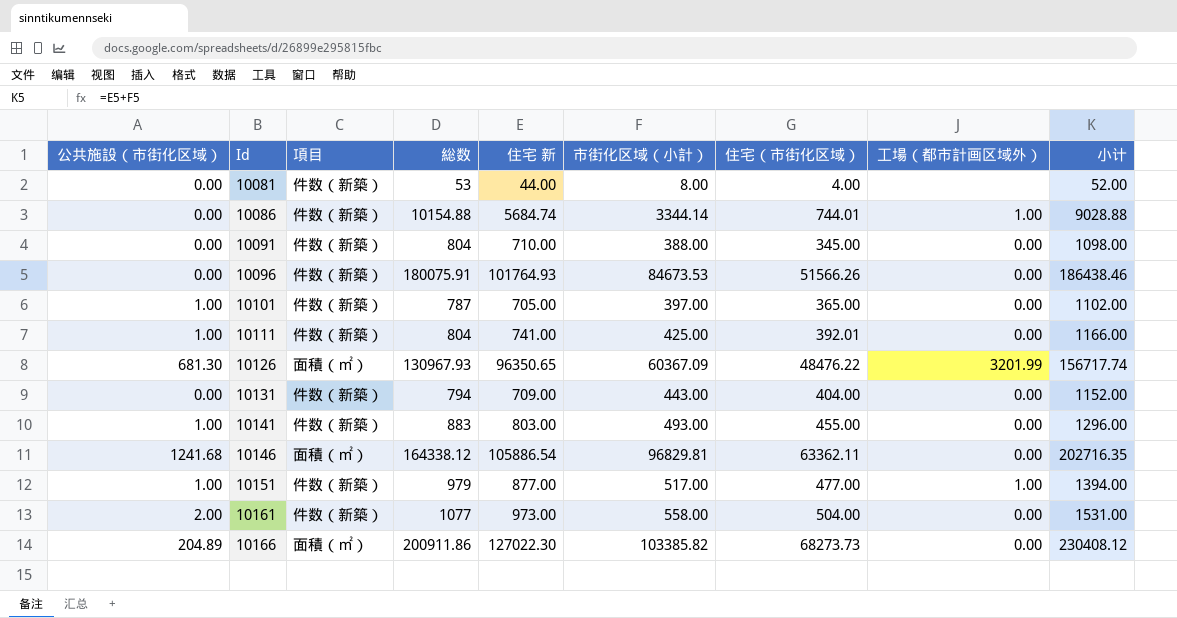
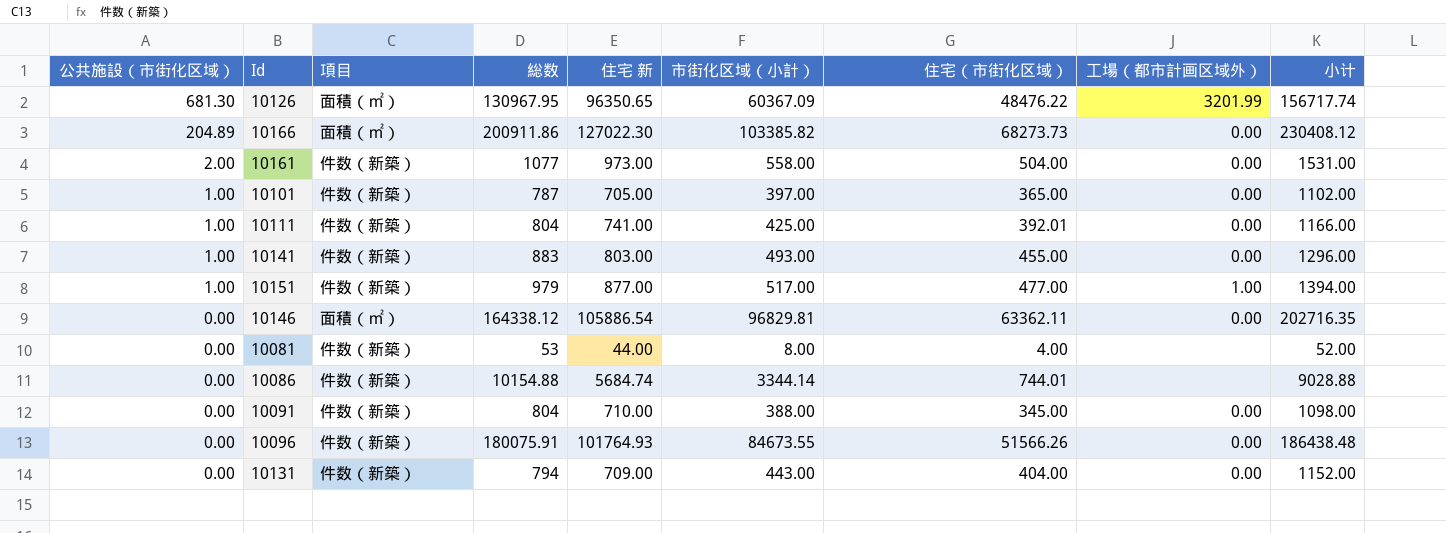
row order: Id ascending -> 公共施設（市街化区域） descending
10126 | 総数: 130967.93 -> 130967.95
10146 | 公共施設（市街化区域）: 1241.68 -> 0.00
10086 | 工場（都市計画区域外）: 1.00 -> none
10096 | 市街化区域（小計）: 84673.53 -> 84673.55
10096 | 小计: 186438.46 -> 186438.48

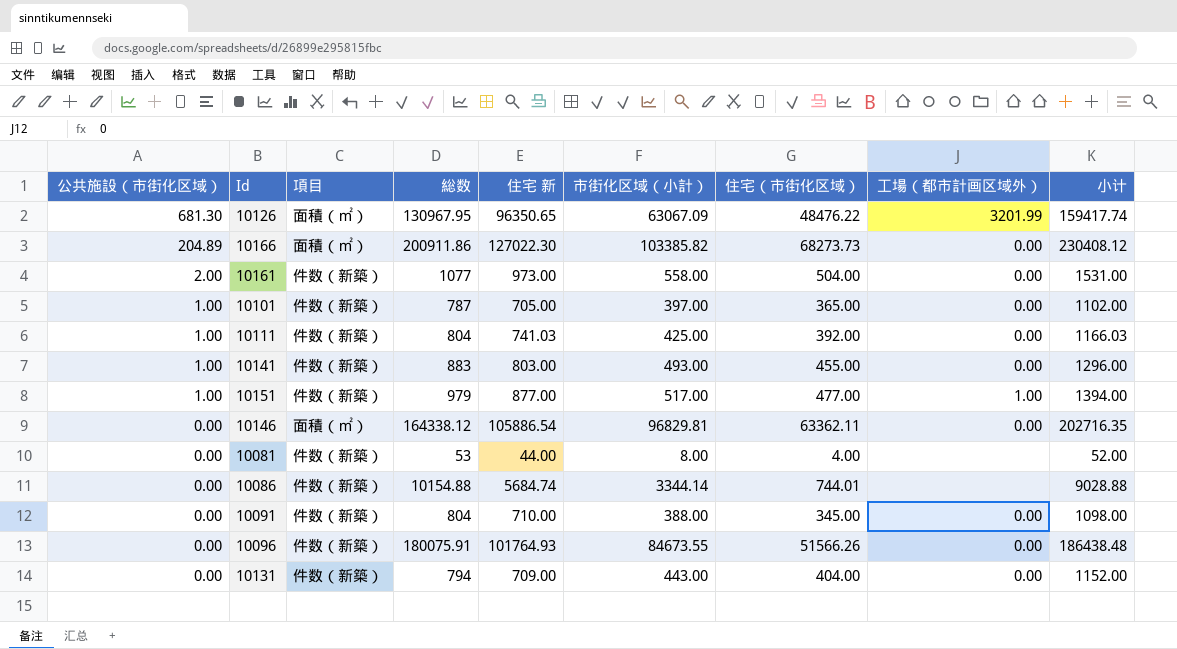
10126 | 市街化区域（小計）: 60367.09 -> 63067.09
10126 | 小计: 156717.74 -> 159417.74
10111 | 住宅 新: 741.00 -> 741.03
10111 | 住宅（市街化区域）: 392.01 -> 392.00
10111 | 小计: 1166.00 -> 1166.03

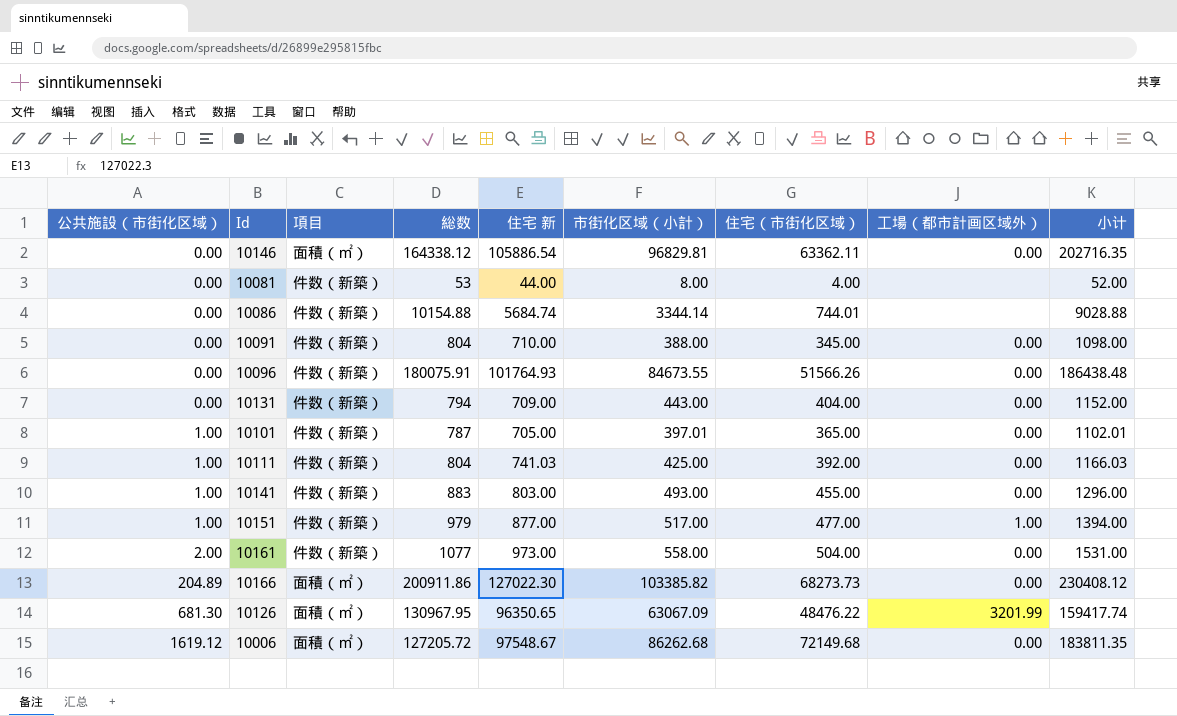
row order: 公共施設（市街化区域） descending -> 公共施設（市街化区域） ascending
10101 | 市街化区域（小計）: 397.00 -> 397.01
10101 | 小计: 1102.00 -> 1102.01
row 10006: none -> 1619.12 | 面積（㎡） | 127205.72 | 97548.67 | 86262.68 | 72149.68 | 0.00 | 183811.35

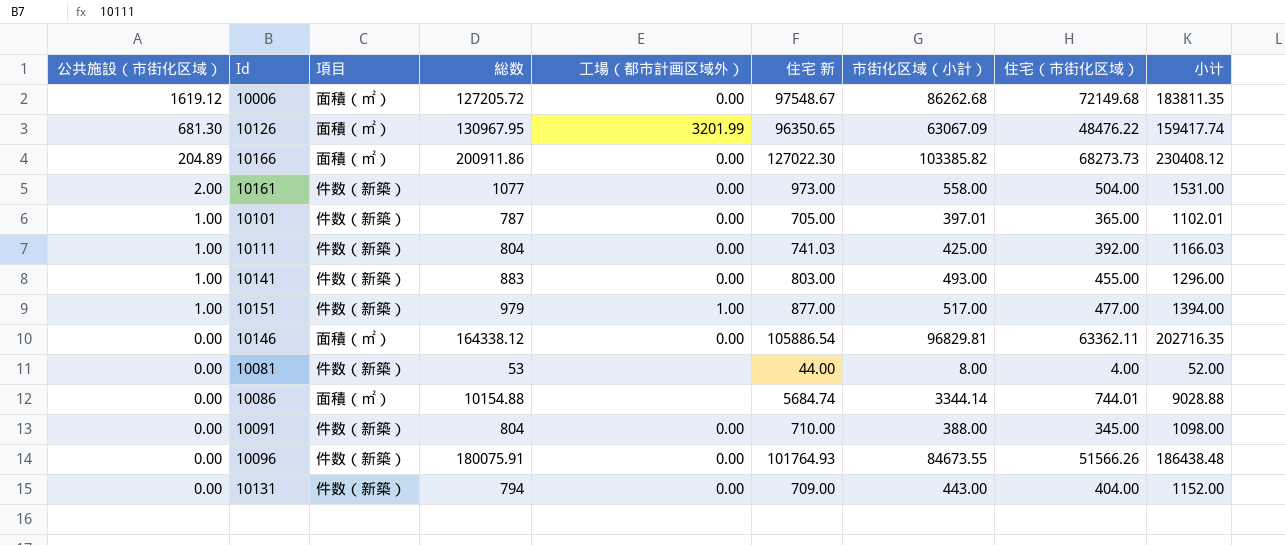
row order: 公共施設（市街化区域） ascending -> 公共施設（市街化区域） descending
column 工場（都市計画区域外） | position: 8 -> 5
10086 | 項目: 件数（新築） -> 面積（㎡）

